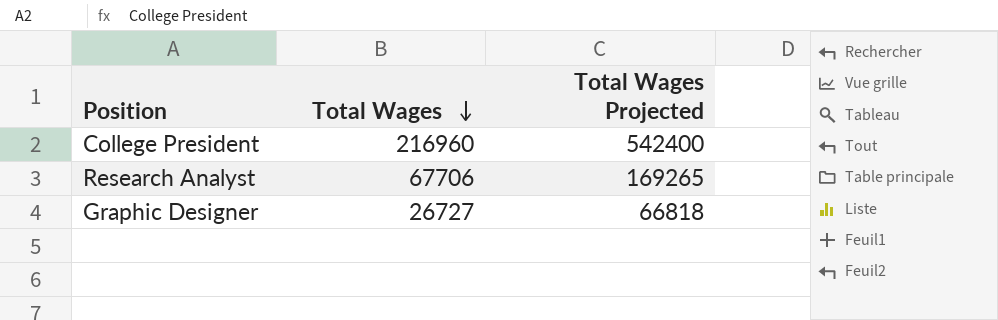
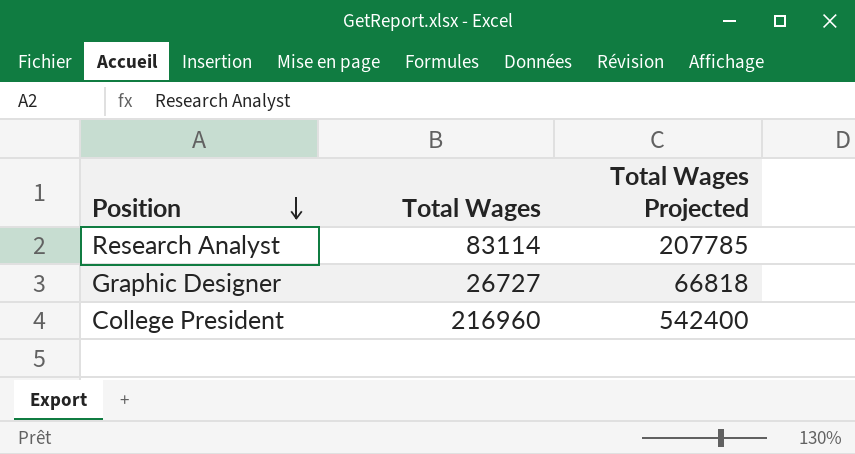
row order: Total Wages descending -> Position descending
Research Analyst | Total Wages: 67706 -> 83114
Research Analyst | Total Wages Projected: 169265 -> 207785

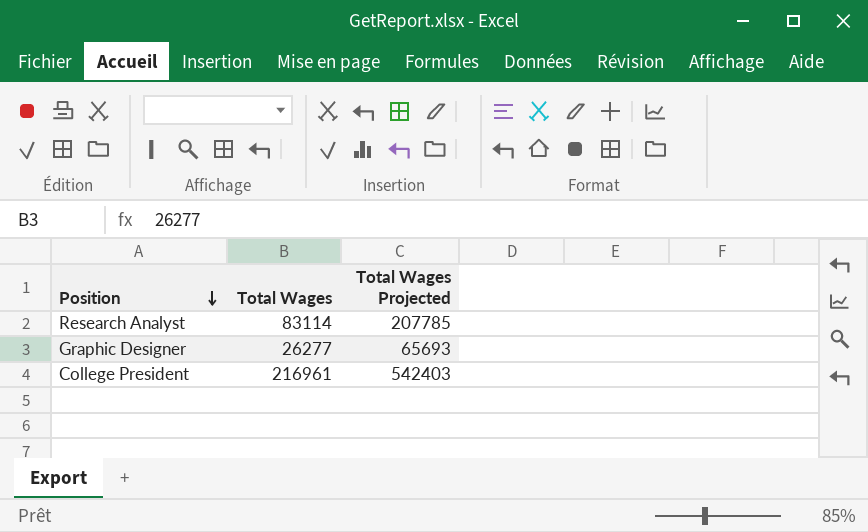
Graphic Designer | Total Wages: 26727 -> 26277
Graphic Designer | Total Wages Projected: 66818 -> 65693
College President | Total Wages: 216960 -> 216961
College President | Total Wages Projected: 542400 -> 542403

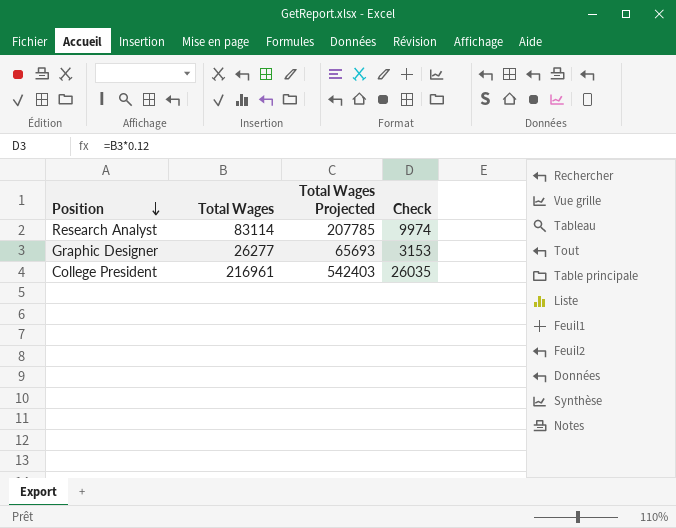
column Check | formula: none -> [Total Wages] * 0.12

